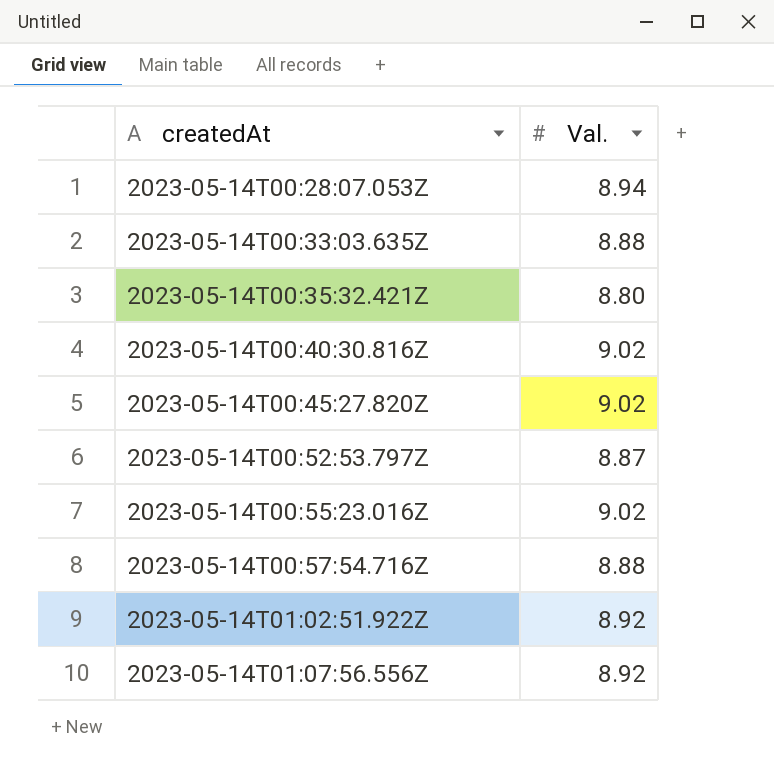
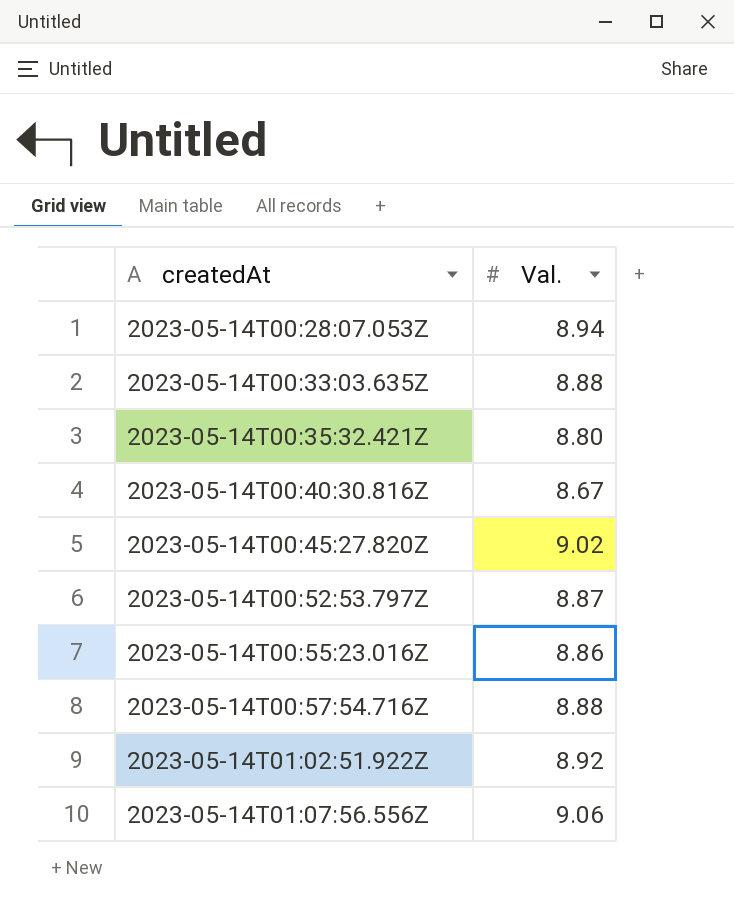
2023-05-14T00:40:30.816Z | Val.: 9.02 -> 8.67
2023-05-14T00:55:23.016Z | Val.: 9.02 -> 8.86
2023-05-14T01:07:56.556Z | Val.: 8.92 -> 9.06

